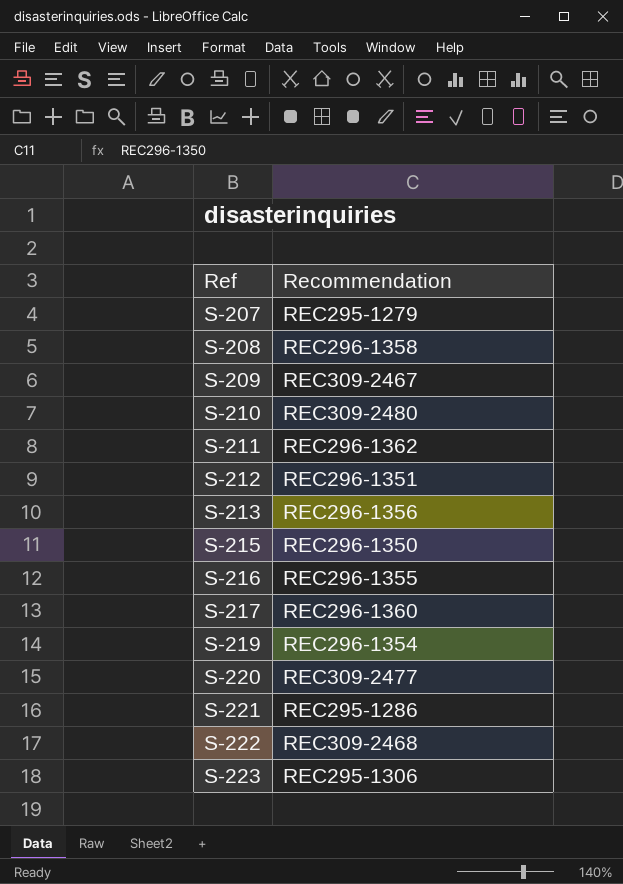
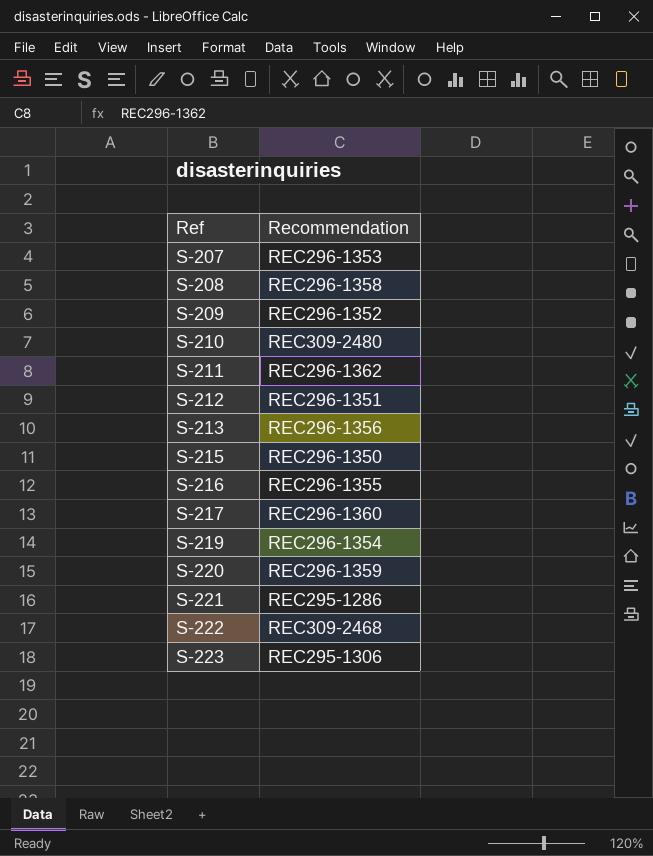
S-207 | Recommendation: REC295-1279 -> REC296-1353
S-209 | Recommendation: REC309-2467 -> REC296-1352
S-220 | Recommendation: REC309-2477 -> REC296-1359

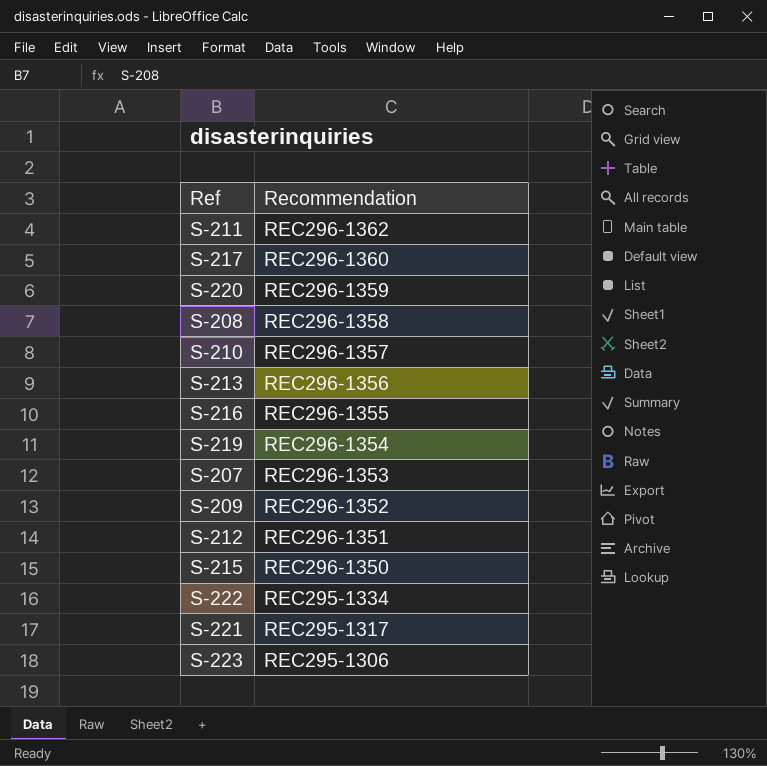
row order: Ref ascending -> Recommendation descending
S-210 | Recommendation: REC309-2480 -> REC296-1357
S-222 | Recommendation: REC309-2468 -> REC295-1334
S-221 | Recommendation: REC295-1286 -> REC295-1317

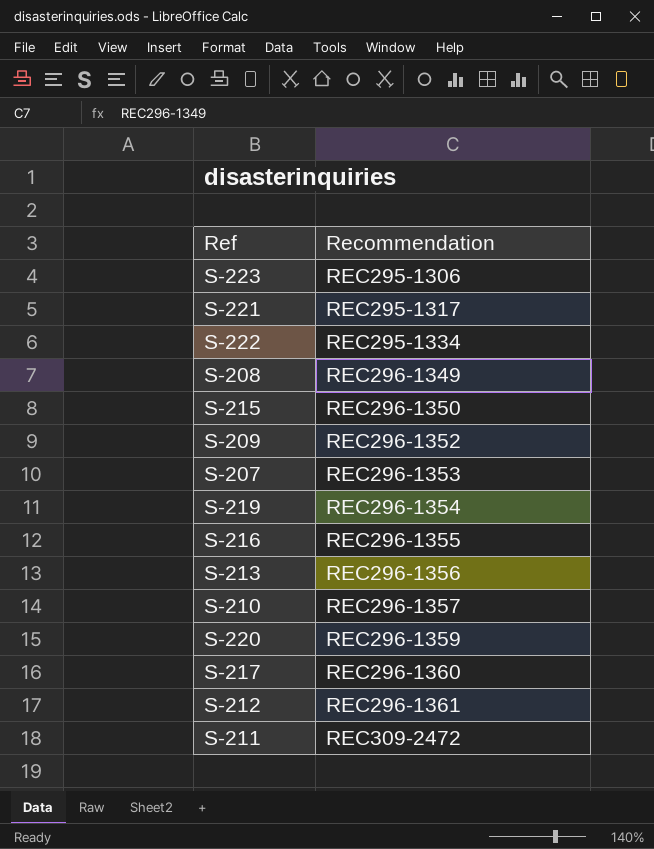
row order: Recommendation descending -> Recommendation ascending
S-208 | Recommendation: REC296-1358 -> REC296-1349
S-212 | Recommendation: REC296-1351 -> REC296-1361
S-211 | Recommendation: REC296-1362 -> REC309-2472

